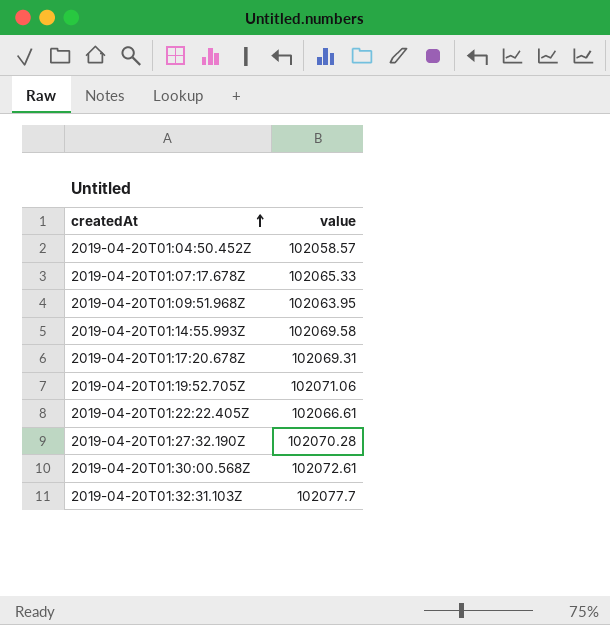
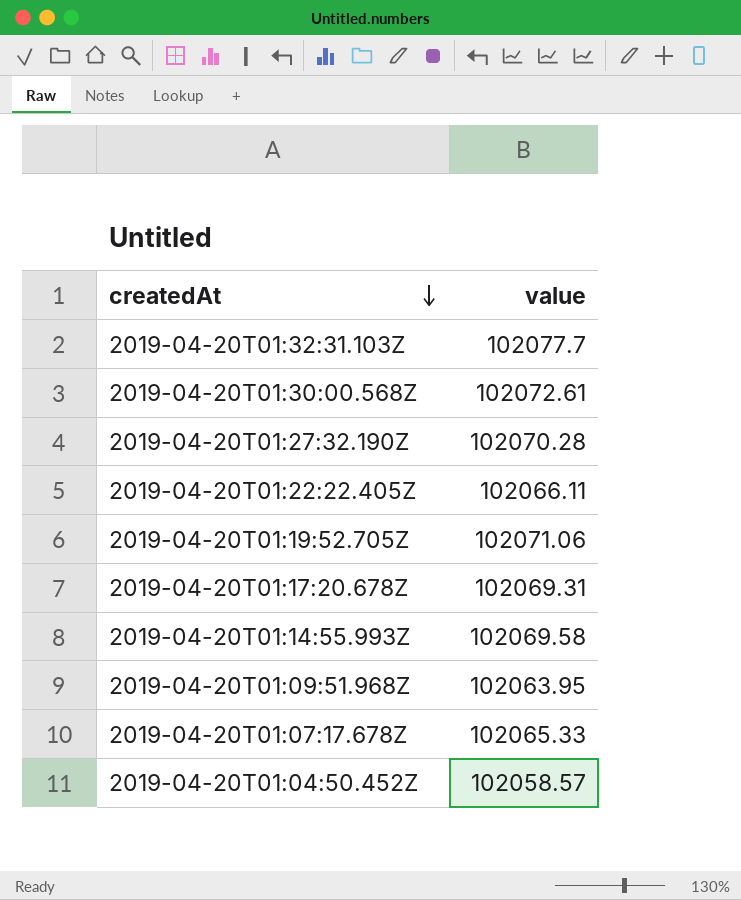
row order: createdAt ascending -> createdAt descending
2019-04-20T01:22:22.405Z | value: 102066.61 -> 102066.11

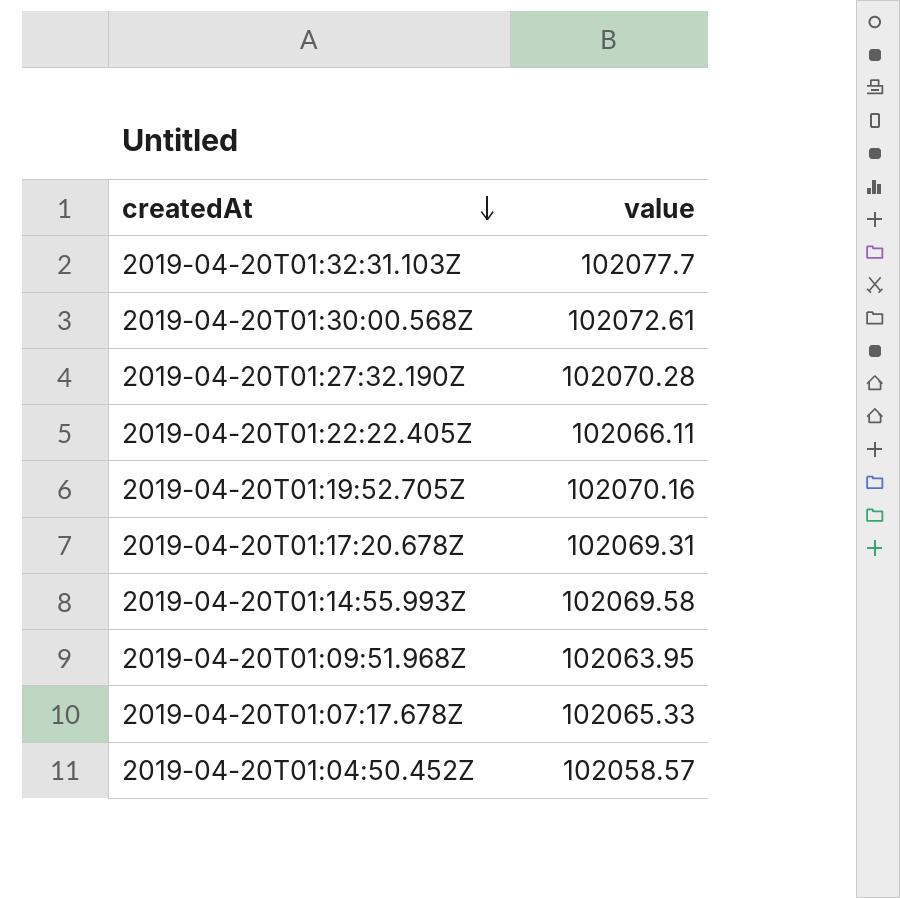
2019-04-20T01:19:52.705Z | value: 102071.06 -> 102070.16

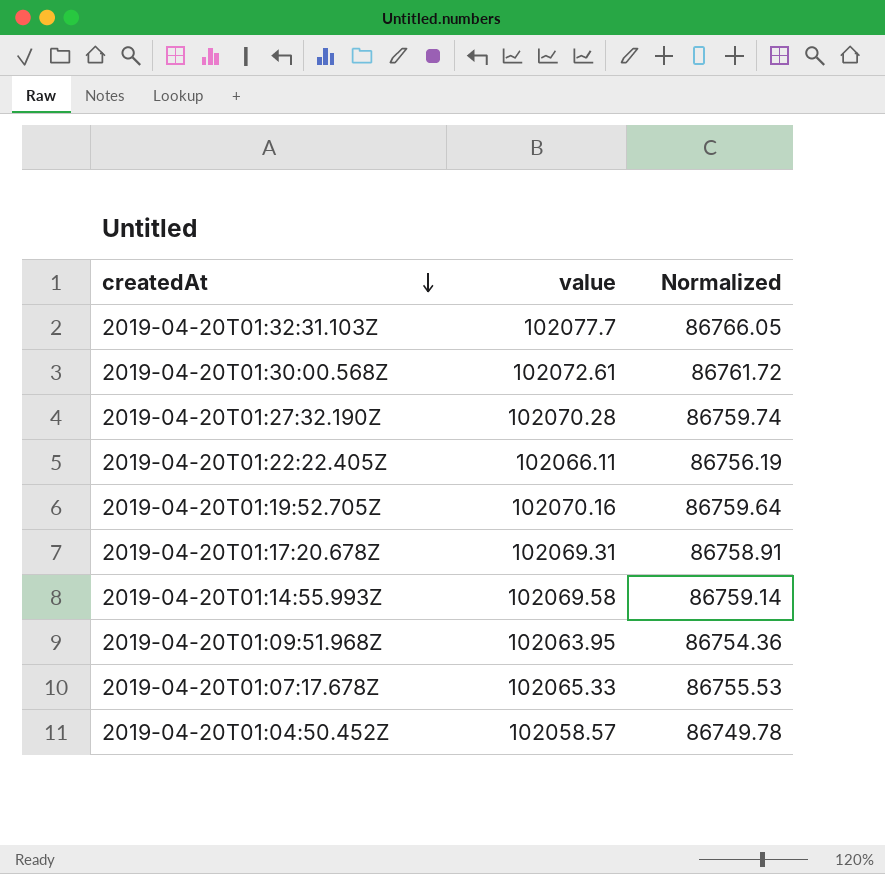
column Normalized | formula: none -> [value] * 0.85

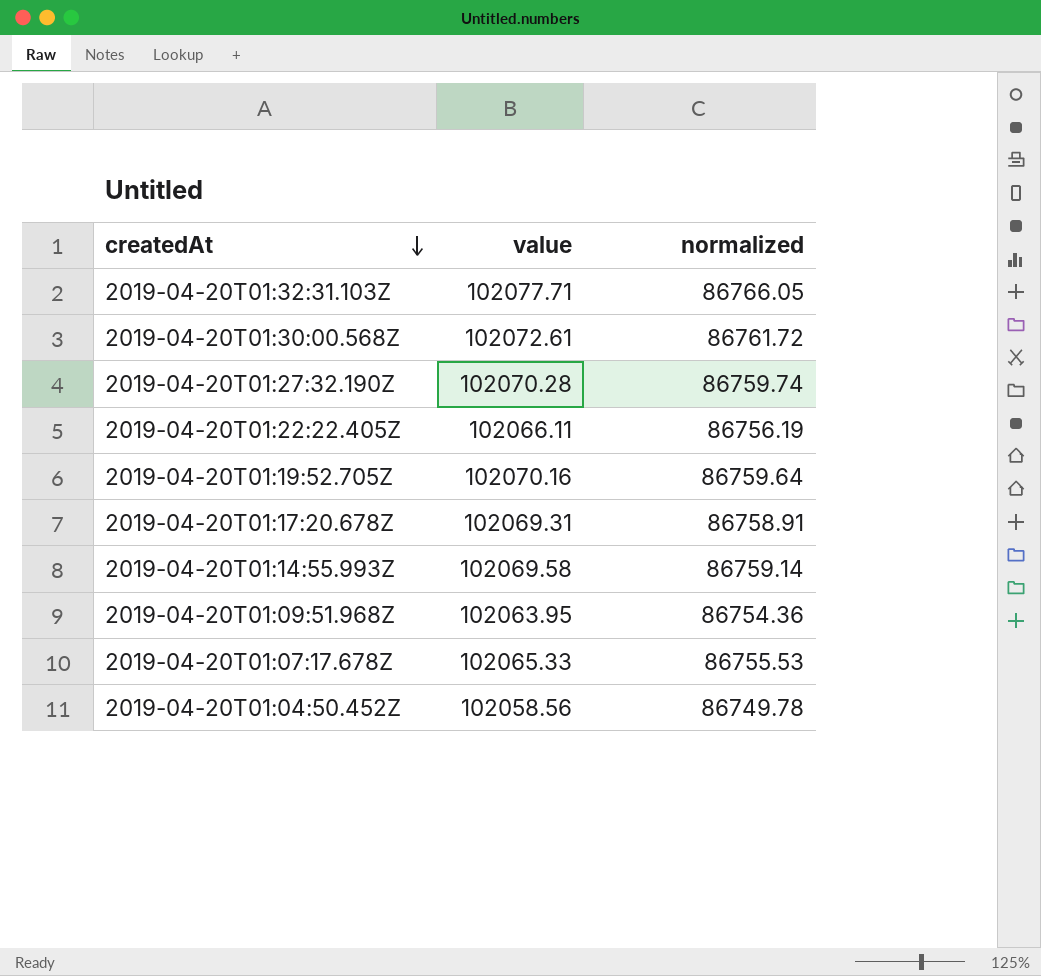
column name: Normalized -> normalized
2019-04-20T01:32:31.103Z | value: 102077.7 -> 102077.71
2019-04-20T01:04:50.452Z | value: 102058.57 -> 102058.56

